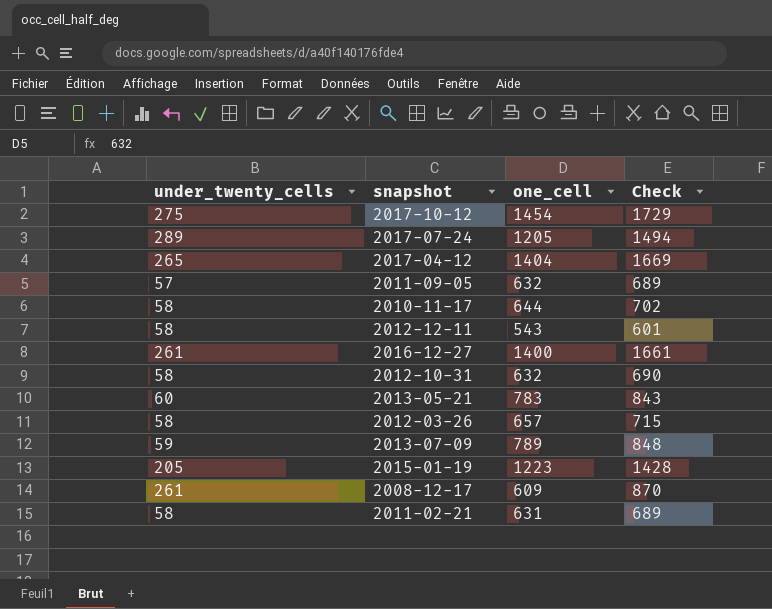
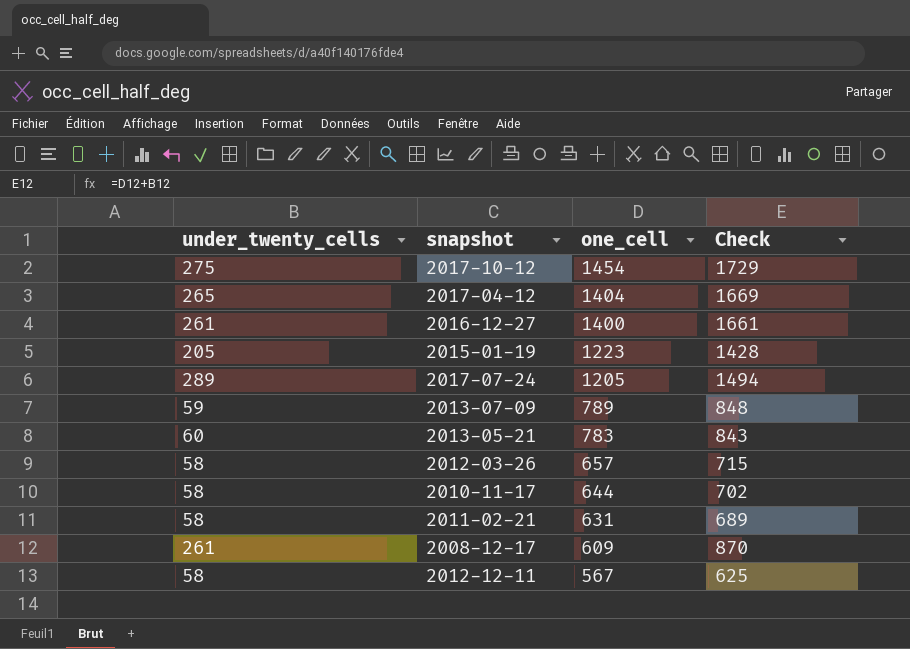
row order: none -> one_cell descending
row 2011-09-05: 57 | 632 | 689 -> none
row 2012-10-31: 58 | 632 | 690 -> none
2012-12-11 | one_cell: 543 -> 567
2012-12-11 | Check: 601 -> 625

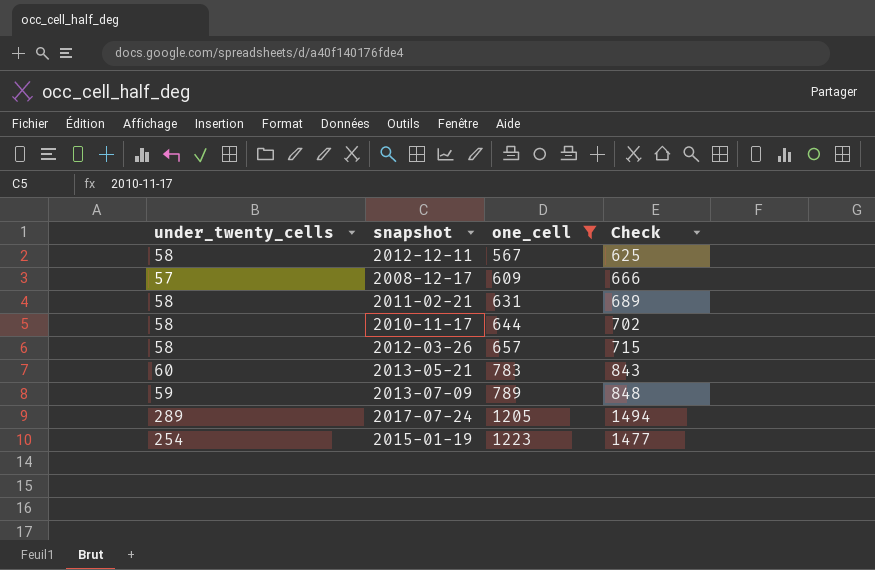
filter: none -> one_cell <= 1223
row order: one_cell descending -> one_cell ascending
2008-12-17 | under_twenty_cells: 261 -> 57
2008-12-17 | Check: 870 -> 666
2015-01-19 | under_twenty_cells: 205 -> 254
2015-01-19 | Check: 1428 -> 1477

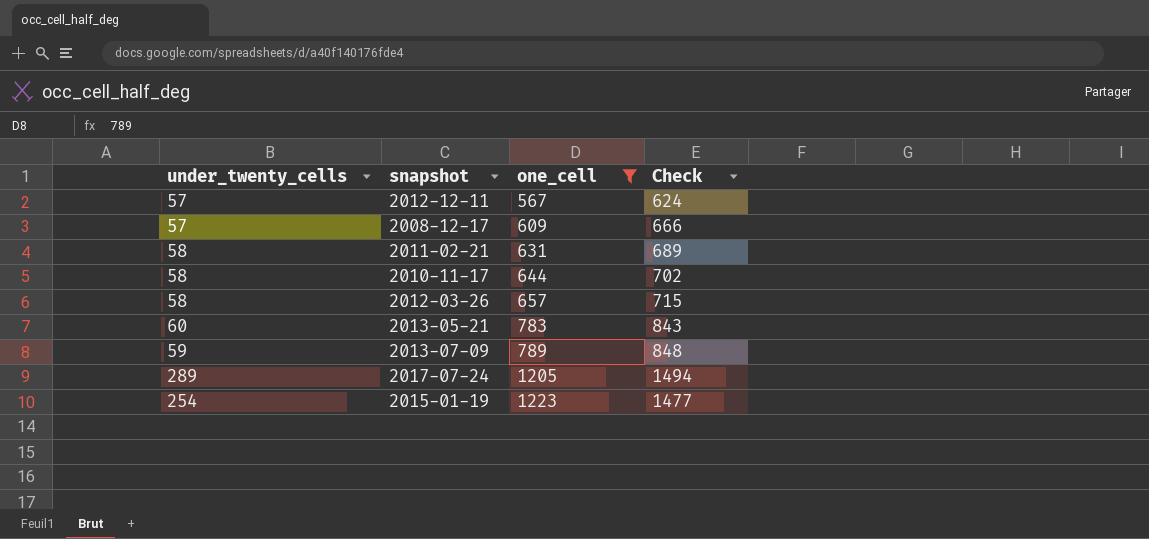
2012-12-11 | under_twenty_cells: 58 -> 57
2012-12-11 | Check: 625 -> 624

